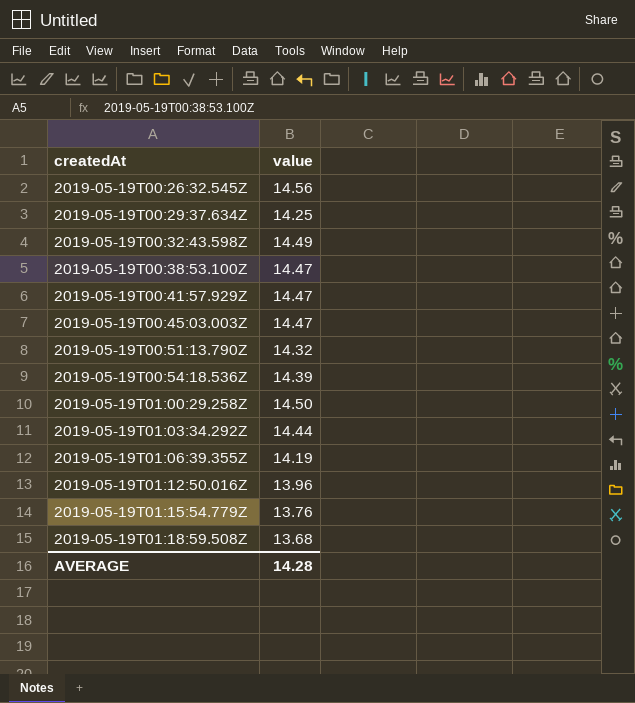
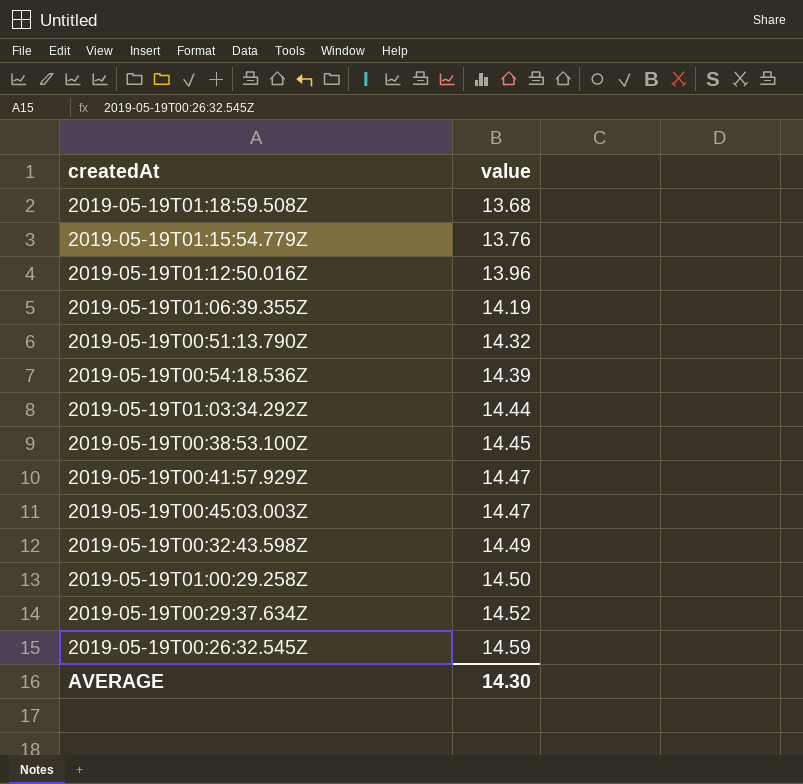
row order: createdAt ascending -> value ascending
2019-05-19T00:38:53.100Z | value: 14.47 -> 14.45
2019-05-19T00:29:37.634Z | value: 14.25 -> 14.52
2019-05-19T00:26:32.545Z | value: 14.56 -> 14.59
AVERAGE | value: 14.28 -> 14.30

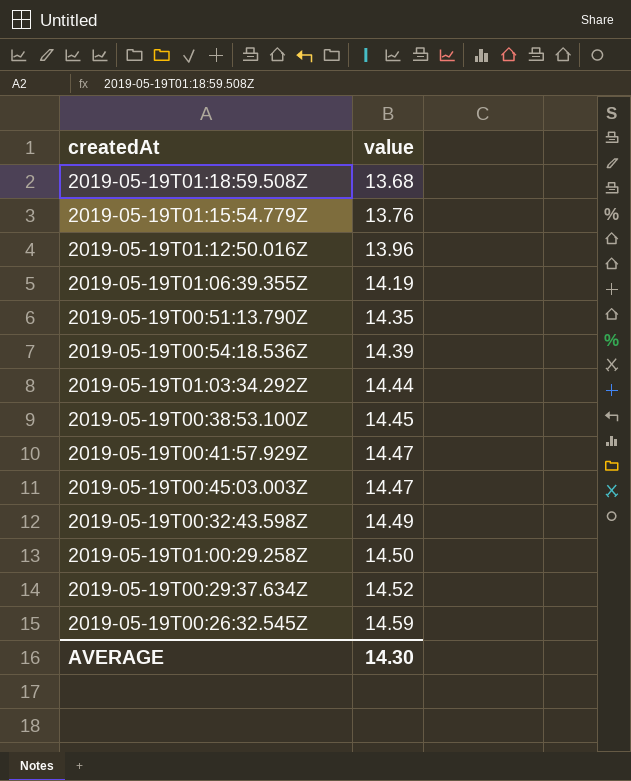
2019-05-19T00:51:13.790Z | value: 14.32 -> 14.35

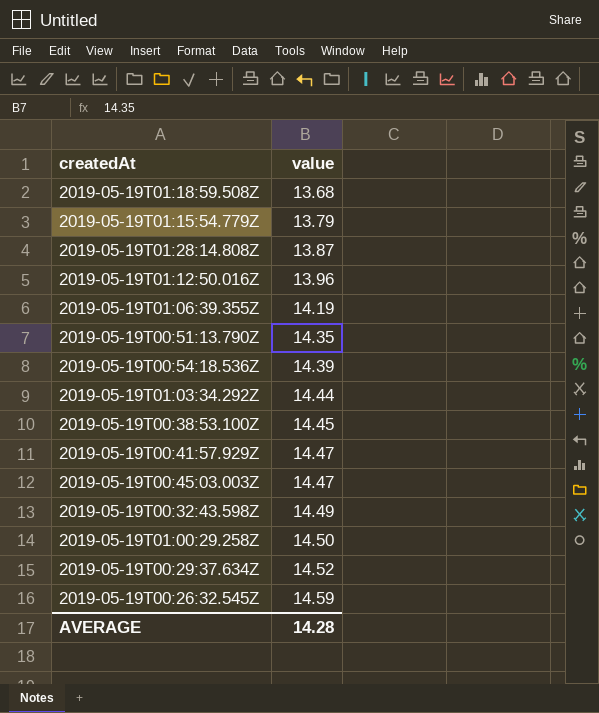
2019-05-19T01:15:54.779Z | value: 13.76 -> 13.79
row 2019-05-19T01:28:14.808Z: none -> 13.87
AVERAGE | value: 14.30 -> 14.28

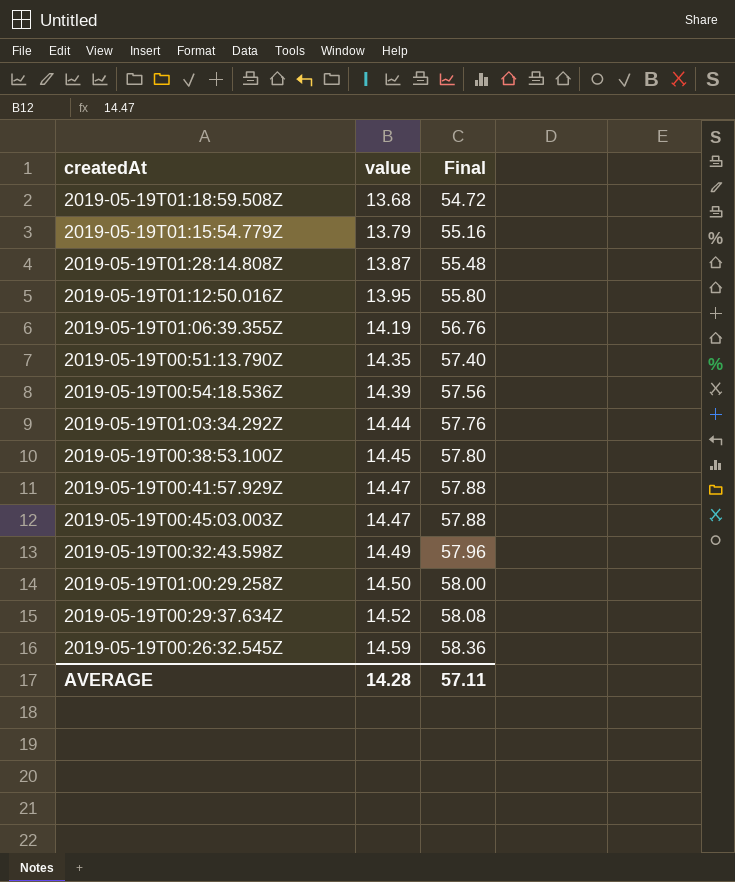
column Final | formula: none -> [value] * 4
2019-05-19T01:12:50.016Z | value: 13.96 -> 13.95

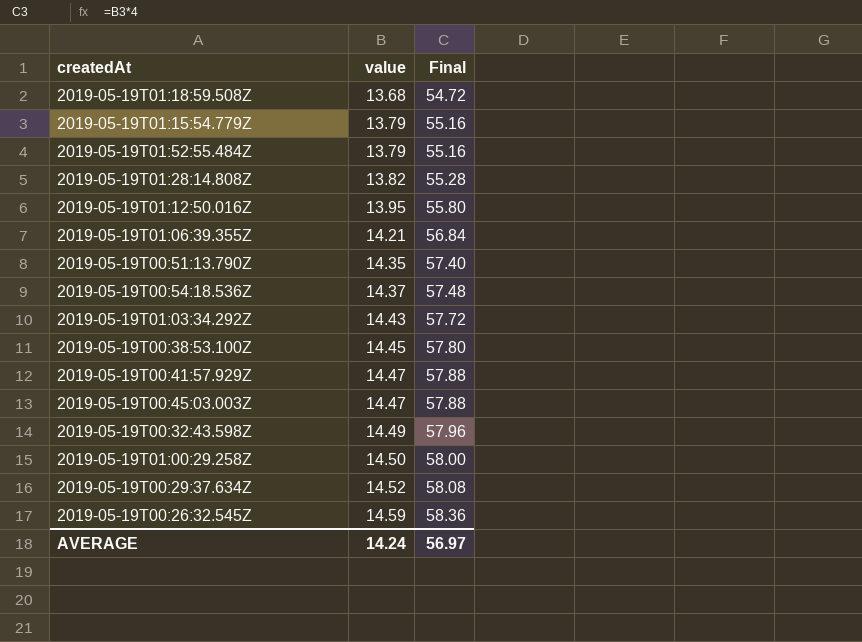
row 2019-05-19T01:52:55.484Z: none -> 13.79 | 55.16
2019-05-19T01:28:14.808Z | value: 13.87 -> 13.82
2019-05-19T01:28:14.808Z | Final: 55.48 -> 55.28
2019-05-19T01:06:39.355Z | value: 14.19 -> 14.21
2019-05-19T01:06:39.355Z | Final: 56.76 -> 56.84
2019-05-19T00:54:18.536Z | value: 14.39 -> 14.37
2019-05-19T00:54:18.536Z | Final: 57.56 -> 57.48
2019-05-19T01:03:34.292Z | value: 14.44 -> 14.43
2019-05-19T01:03:34.292Z | Final: 57.76 -> 57.72
AVERAGE | value: 14.28 -> 14.24
AVERAGE | Final: 57.11 -> 56.97

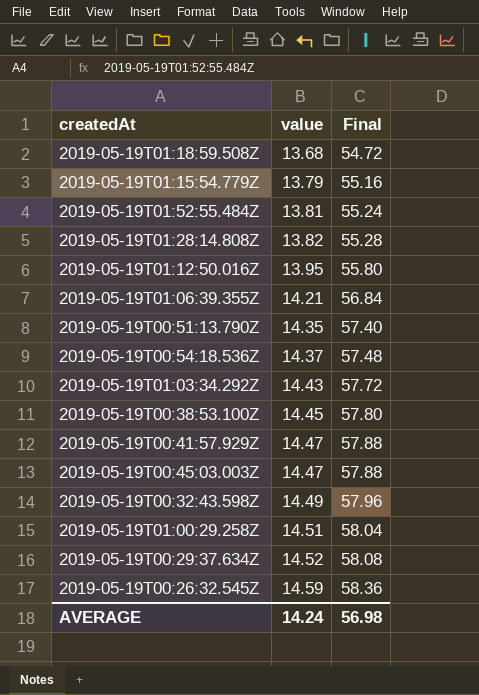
2019-05-19T01:52:55.484Z | value: 13.79 -> 13.81
2019-05-19T01:52:55.484Z | Final: 55.16 -> 55.24
2019-05-19T01:00:29.258Z | value: 14.50 -> 14.51
2019-05-19T01:00:29.258Z | Final: 58.00 -> 58.04
AVERAGE | Final: 56.97 -> 56.98

